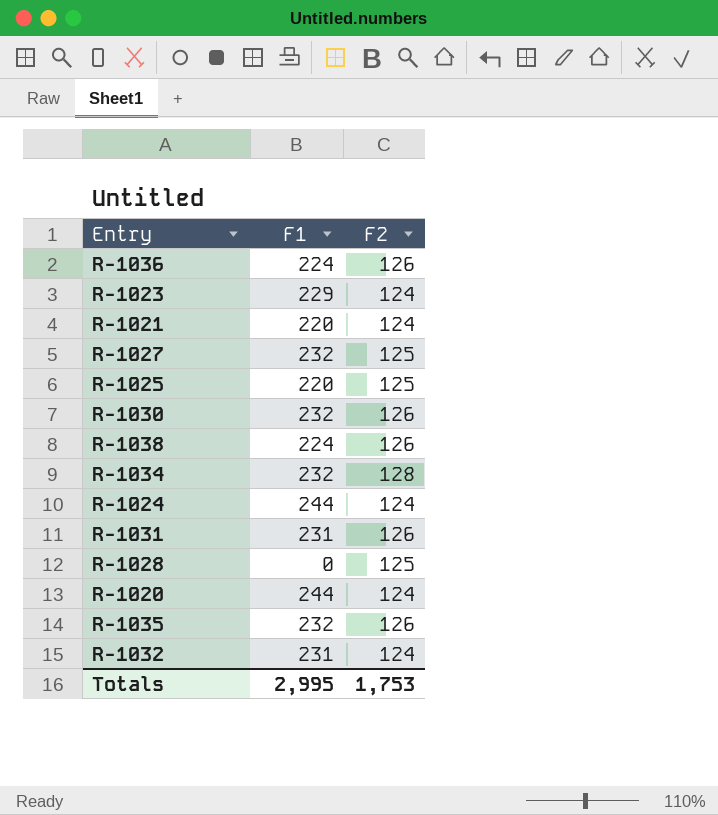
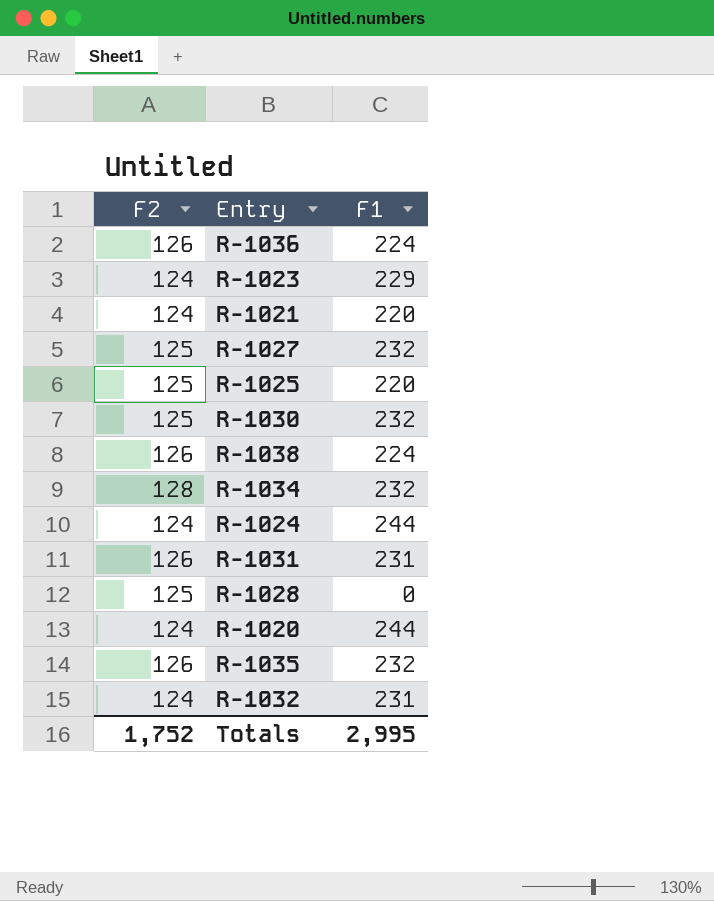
column F2 | position: 3 -> 1
R-1030 | F2: 126 -> 125
Totals | F2: 1,753 -> 1,752

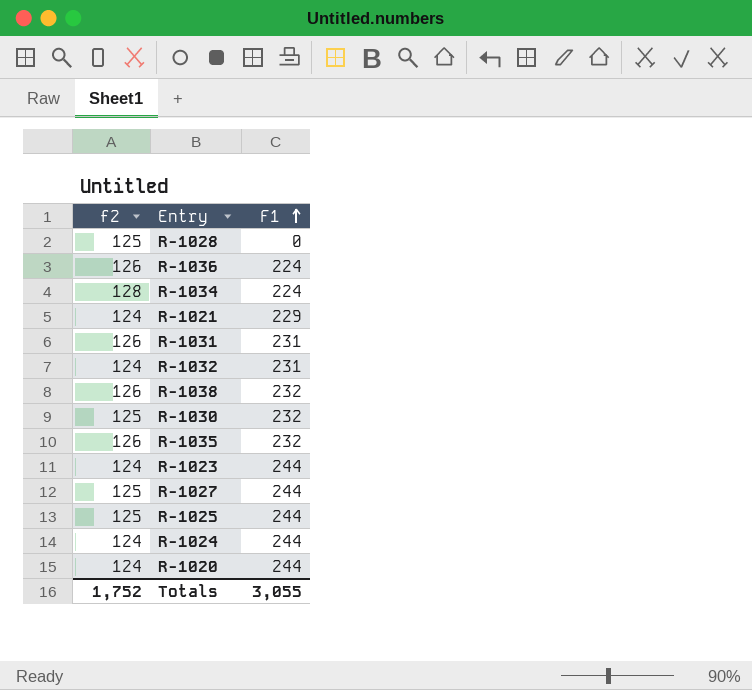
row order: none -> F1 ascending
column name: F2 -> f2
R-1034 | F1: 232 -> 224
R-1021 | F1: 220 -> 229
R-1038 | F1: 224 -> 232
R-1023 | F1: 229 -> 244
R-1027 | F1: 232 -> 244
R-1025 | F1: 220 -> 244
Totals | F1: 2,995 -> 3,055

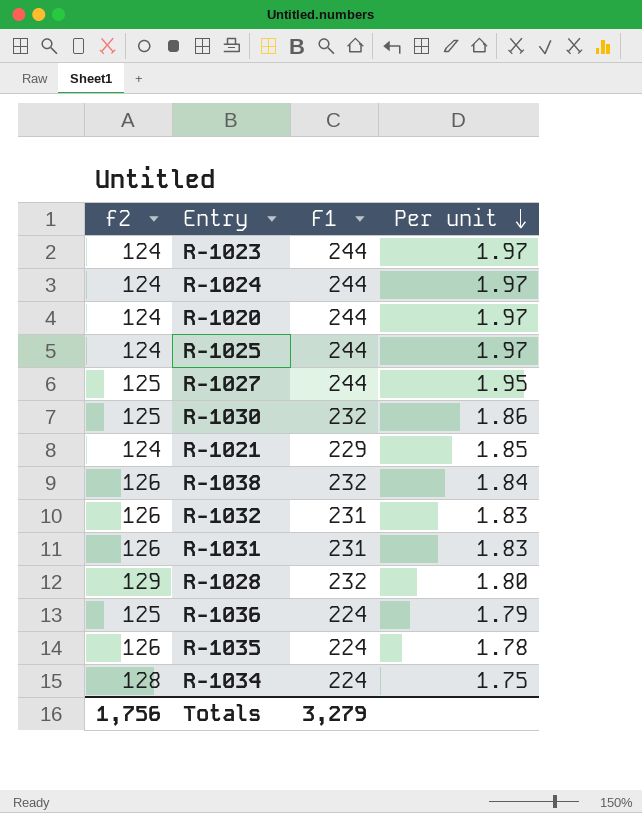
row order: F1 ascending -> Per unit descending
column Per unit | formula: none -> [F1] / [f2]
R-1025 | f2: 125 -> 124
R-1032 | f2: 124 -> 126
R-1028 | f2: 125 -> 129
R-1028 | F1: 0 -> 232
R-1036 | f2: 126 -> 125
R-1035 | F1: 232 -> 224
Totals | f2: 1,752 -> 1,756
Totals | F1: 3,055 -> 3,279

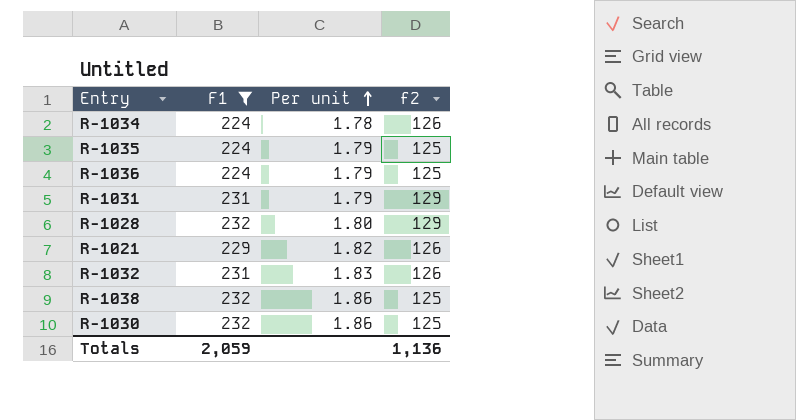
filter: none -> F1 != 244
row order: Per unit descending -> Per unit ascending
column f2 | position: 1 -> 4
R-1034 | Per unit: 1.75 -> 1.78
R-1034 | f2: 128 -> 126
R-1035 | Per unit: 1.78 -> 1.79
R-1035 | f2: 126 -> 125
R-1031 | Per unit: 1.83 -> 1.79
R-1031 | f2: 126 -> 129
R-1021 | Per unit: 1.85 -> 1.82
R-1021 | f2: 124 -> 126
R-1038 | Per unit: 1.84 -> 1.86
R-1038 | f2: 126 -> 125
Totals | F1: 3,279 -> 2,059
Totals | f2: 1,756 -> 1,136

